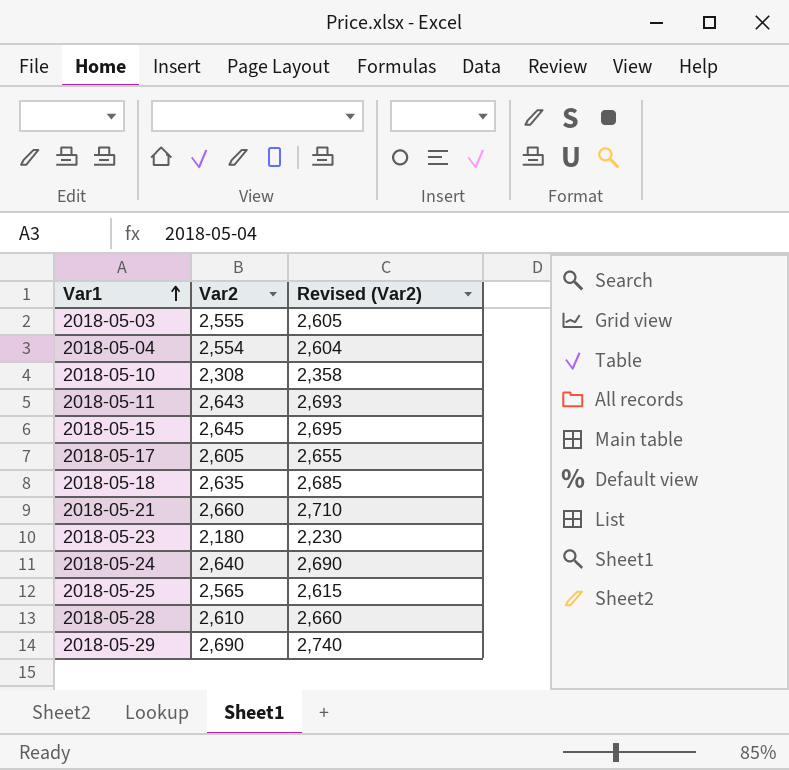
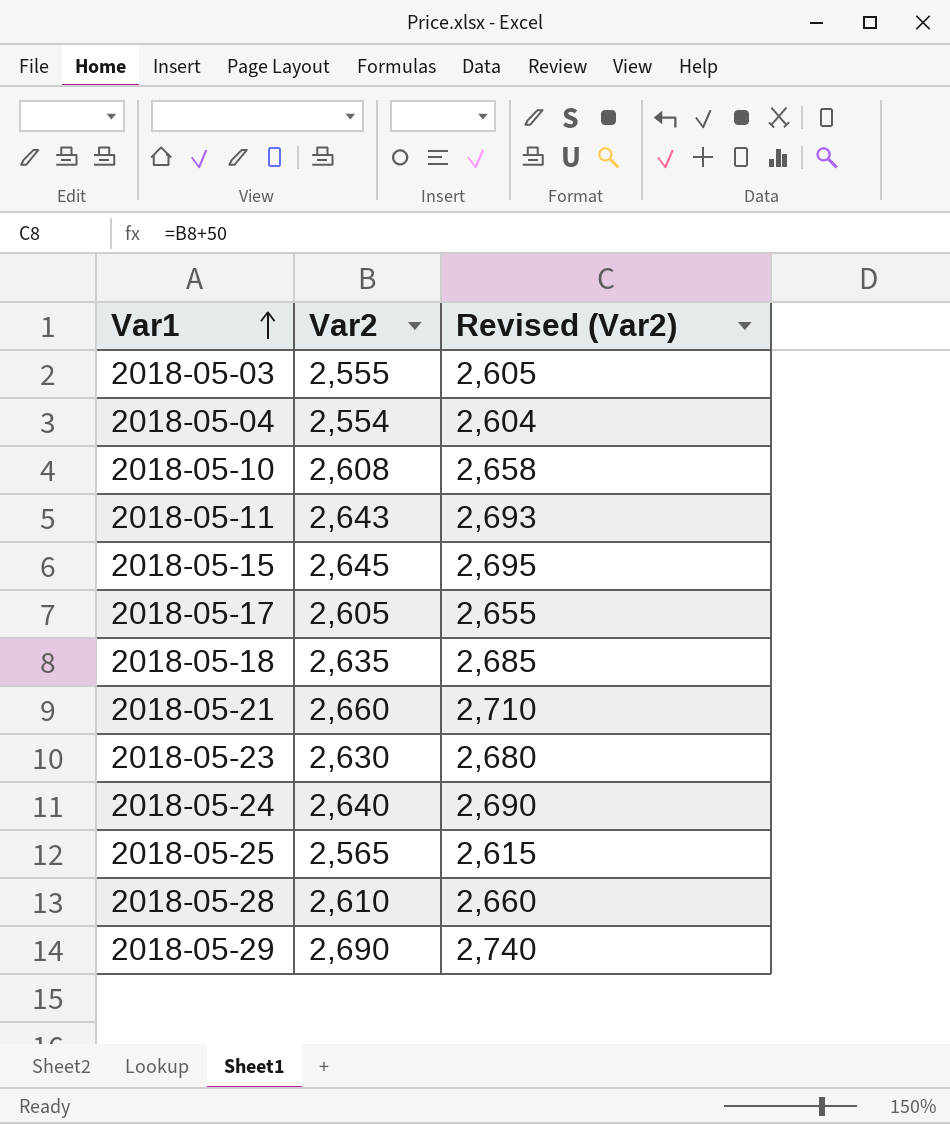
2018-05-10 | Var2: 2,308 -> 2,608
2018-05-10 | Revised (Var2): 2,358 -> 2,658
2018-05-23 | Var2: 2,180 -> 2,630
2018-05-23 | Revised (Var2): 2,230 -> 2,680

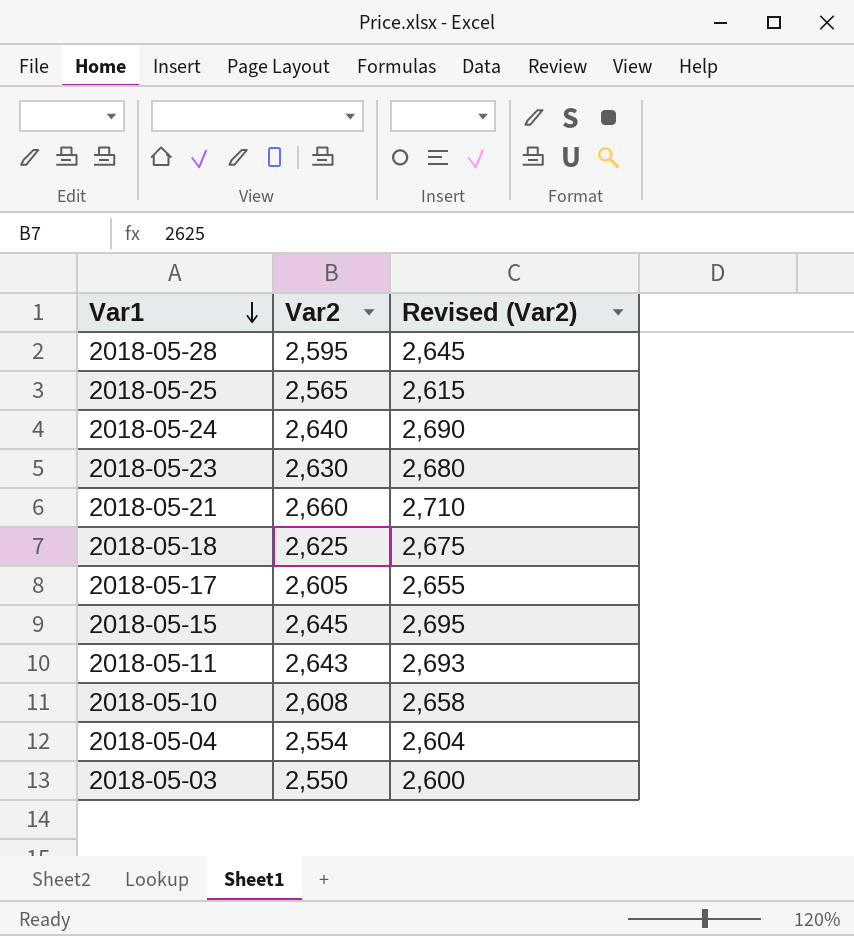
row order: Var1 ascending -> Var1 descending
row 2018-05-29: 2,690 | 2,740 -> none
2018-05-28 | Var2: 2,610 -> 2,595
2018-05-28 | Revised (Var2): 2,660 -> 2,645
2018-05-18 | Var2: 2,635 -> 2,625
2018-05-18 | Revised (Var2): 2,685 -> 2,675
2018-05-03 | Var2: 2,555 -> 2,550
2018-05-03 | Revised (Var2): 2,605 -> 2,600

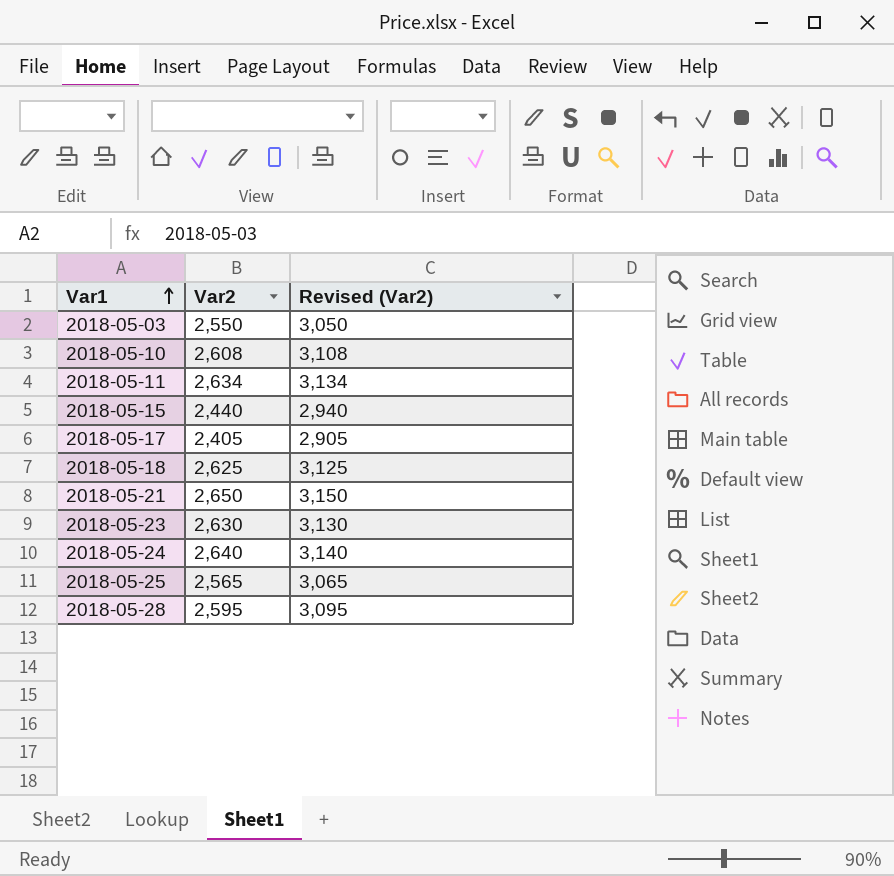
row order: Var1 descending -> Var1 ascending
column Revised (Var2) | formula: [Var2] + 50 -> [Var2] + 500
row 2018-05-04: 2,554 | 2,604 -> none
2018-05-11 | Var2: 2,643 -> 2,634
2018-05-15 | Var2: 2,645 -> 2,440
2018-05-17 | Var2: 2,605 -> 2,405
2018-05-21 | Var2: 2,660 -> 2,650

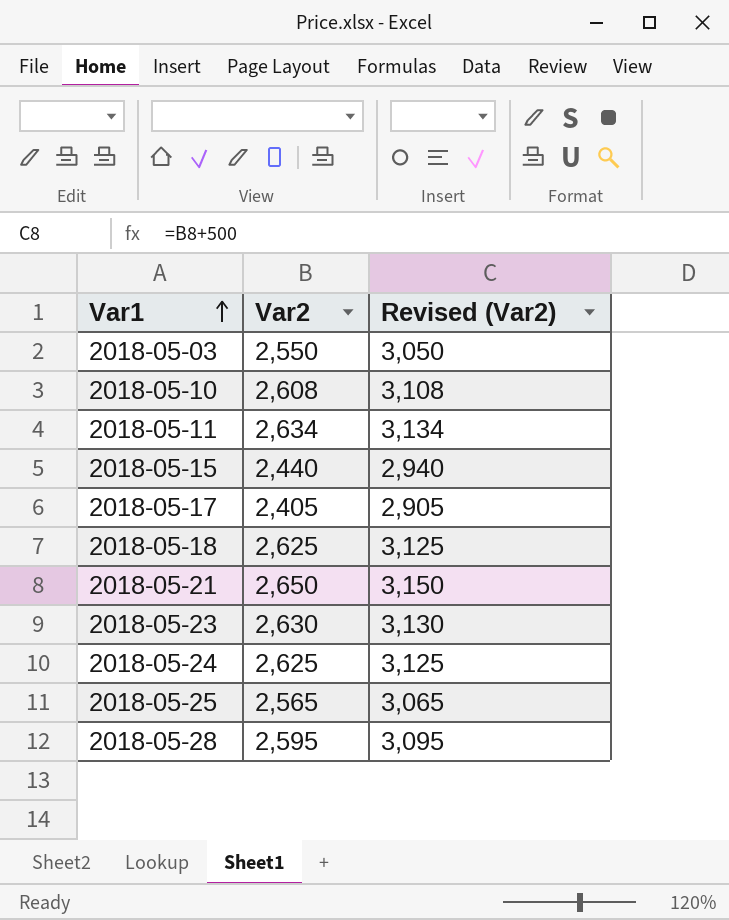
2018-05-24 | Var2: 2,640 -> 2,625
2018-05-24 | Revised (Var2): 3,140 -> 3,125

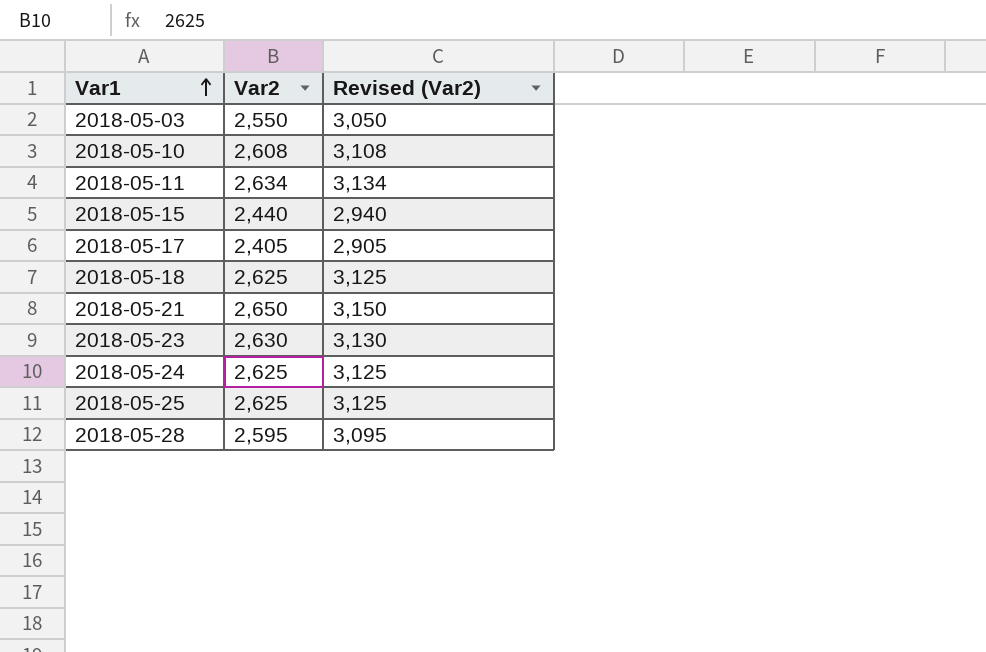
2018-05-25 | Var2: 2,565 -> 2,625
2018-05-25 | Revised (Var2): 3,065 -> 3,125

